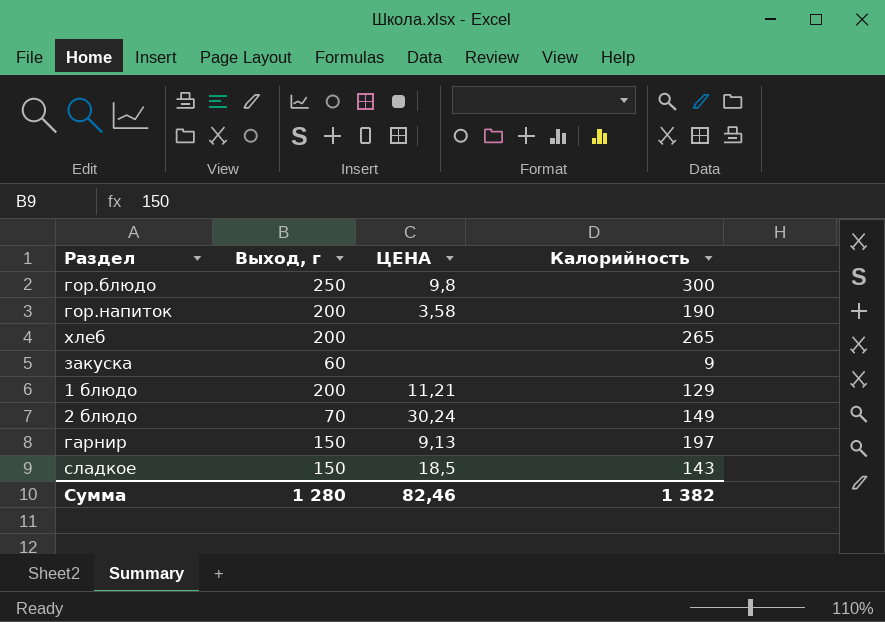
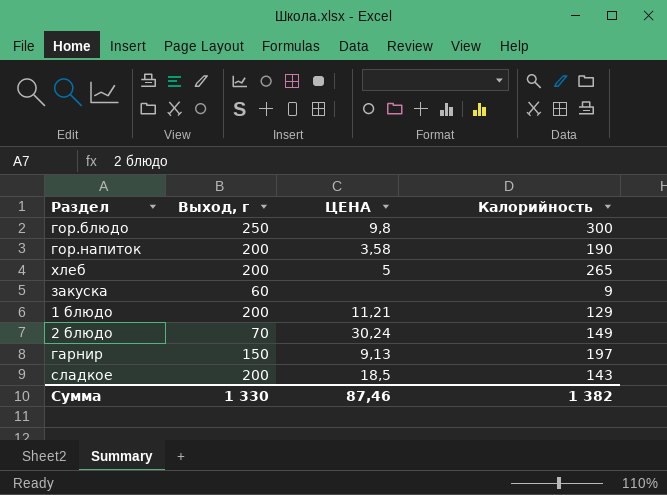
хлеб | ЦЕНА: none -> 5
сладкое | Выход, г: 150 -> 200
Сумма | Выход, г: 1 280 -> 1 330
Сумма | ЦЕНА: 82,46 -> 87,46

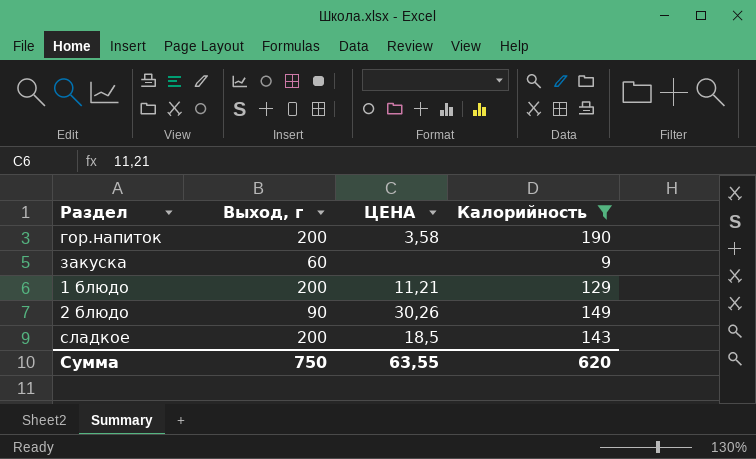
filter: none -> Калорийность <= 190
2 блюдо | Выход, г: 70 -> 90
2 блюдо | ЦЕНА: 30,24 -> 30,26
Сумма | Выход, г: 1 330 -> 750
Сумма | ЦЕНА: 87,46 -> 63,55
Сумма | Калорийность: 1 382 -> 620

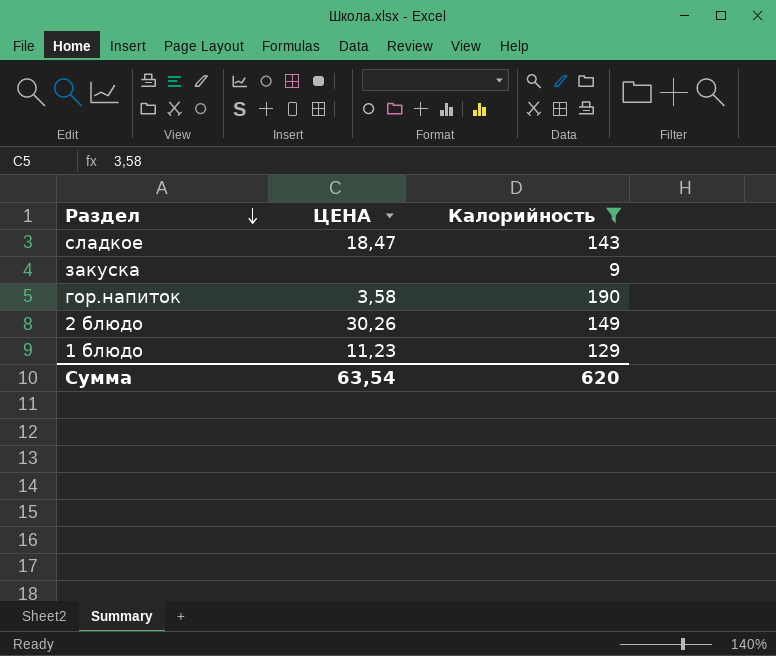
row order: none -> Раздел descending
column Выход, г | position: 2 -> none
сладкое | ЦЕНА: 18,5 -> 18,47
1 блюдо | ЦЕНА: 11,21 -> 11,23
Сумма | ЦЕНА: 63,55 -> 63,54

